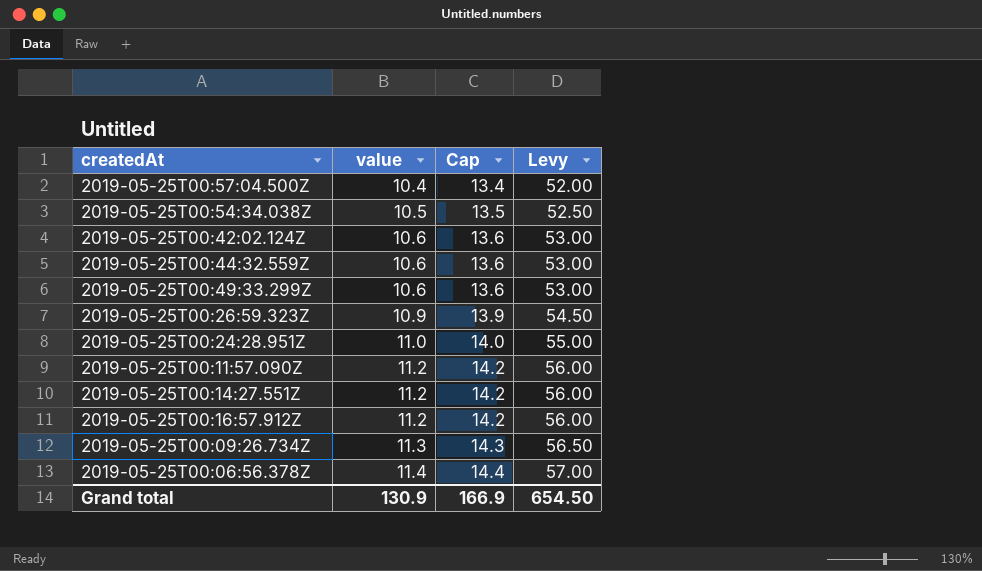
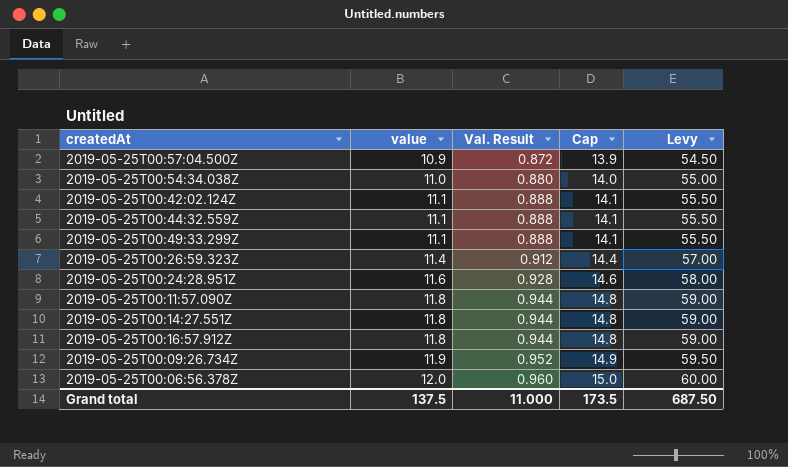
column Val. Result | formula: none -> [value] * 0.08
2019-05-25T00:57:04.500Z | value: 10.4 -> 10.9
2019-05-25T00:57:04.500Z | Cap: 13.4 -> 13.9
2019-05-25T00:57:04.500Z | Levy: 52.00 -> 54.50
2019-05-25T00:54:34.038Z | value: 10.5 -> 11.0
2019-05-25T00:54:34.038Z | Cap: 13.5 -> 14.0
2019-05-25T00:54:34.038Z | Levy: 52.50 -> 55.00
2019-05-25T00:42:02.124Z | value: 10.6 -> 11.1
2019-05-25T00:42:02.124Z | Cap: 13.6 -> 14.1
2019-05-25T00:42:02.124Z | Levy: 53.00 -> 55.50
2019-05-25T00:44:32.559Z | value: 10.6 -> 11.1
2019-05-25T00:44:32.559Z | Cap: 13.6 -> 14.1
2019-05-25T00:44:32.559Z | Levy: 53.00 -> 55.50
2019-05-25T00:49:33.299Z | value: 10.6 -> 11.1
2019-05-25T00:49:33.299Z | Cap: 13.6 -> 14.1
2019-05-25T00:49:33.299Z | Levy: 53.00 -> 55.50
2019-05-25T00:26:59.323Z | value: 10.9 -> 11.4
2019-05-25T00:26:59.323Z | Cap: 13.9 -> 14.4
2019-05-25T00:26:59.323Z | Levy: 54.50 -> 57.00
2019-05-25T00:24:28.951Z | value: 11.0 -> 11.6
2019-05-25T00:24:28.951Z | Cap: 14.0 -> 14.6
2019-05-25T00:24:28.951Z | Levy: 55.00 -> 58.00
2019-05-25T00:11:57.090Z | value: 11.2 -> 11.8
2019-05-25T00:11:57.090Z | Cap: 14.2 -> 14.8
2019-05-25T00:11:57.090Z | Levy: 56.00 -> 59.00
2019-05-25T00:14:27.551Z | value: 11.2 -> 11.8
2019-05-25T00:14:27.551Z | Cap: 14.2 -> 14.8
2019-05-25T00:14:27.551Z | Levy: 56.00 -> 59.00
2019-05-25T00:16:57.912Z | value: 11.2 -> 11.8
2019-05-25T00:16:57.912Z | Cap: 14.2 -> 14.8
2019-05-25T00:16:57.912Z | Levy: 56.00 -> 59.00
2019-05-25T00:09:26.734Z | value: 11.3 -> 11.9
2019-05-25T00:09:26.734Z | Cap: 14.3 -> 14.9
2019-05-25T00:09:26.734Z | Levy: 56.50 -> 59.50
2019-05-25T00:06:56.378Z | value: 11.4 -> 12.0
2019-05-25T00:06:56.378Z | Cap: 14.4 -> 15.0
2019-05-25T00:06:56.378Z | Levy: 57.00 -> 60.00
Grand total | value: 130.9 -> 137.5
Grand total | Cap: 166.9 -> 173.5
Grand total | Levy: 654.50 -> 687.50

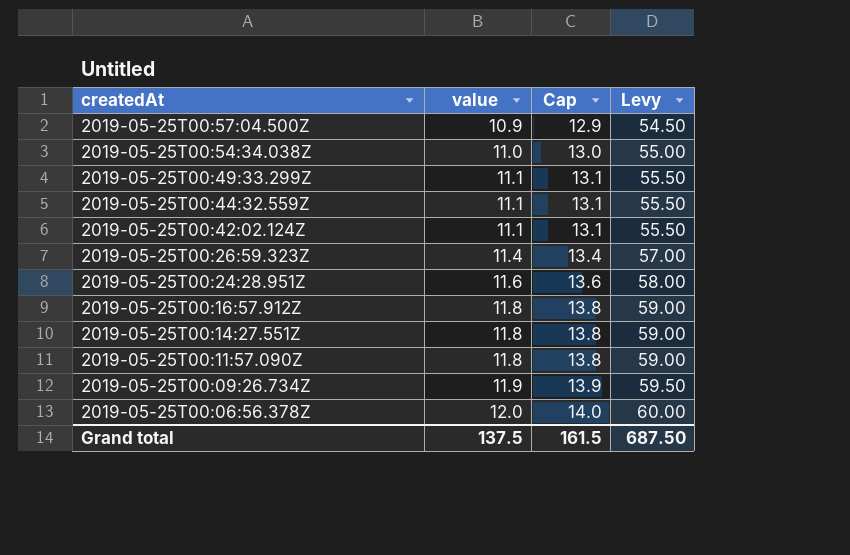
row order: value ascending -> createdAt descending
column Val. Result | formula: [value] * 0.08 -> none
column Cap | formula: [value] + 3 -> [value] + 2
Grand total | Cap: 173.5 -> 161.5

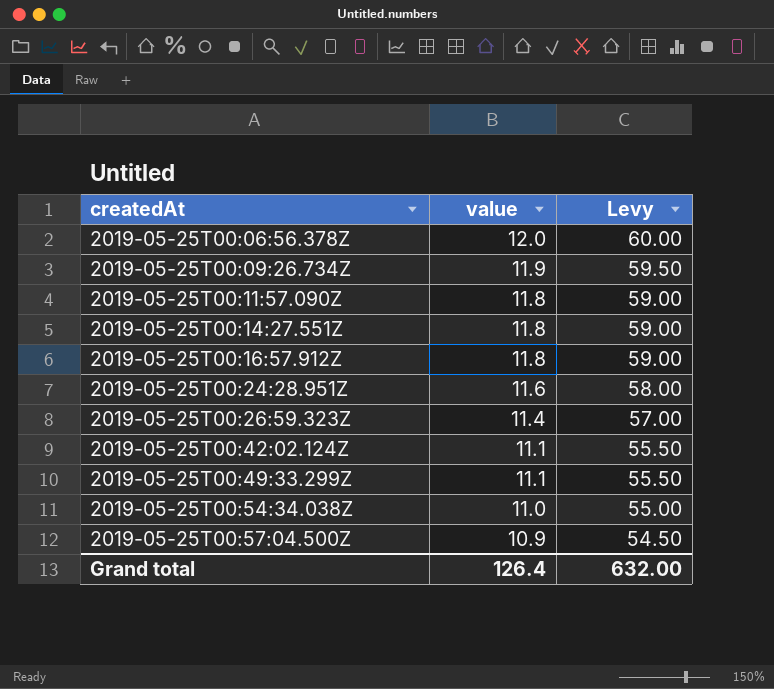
row order: createdAt descending -> createdAt ascending
column Cap | formula: [value] + 2 -> none
row 2019-05-25T00:44:32.559Z: 11.1 | 13.1 | 55.50 -> none
Grand total | value: 137.5 -> 126.4
Grand total | Levy: 687.50 -> 632.00

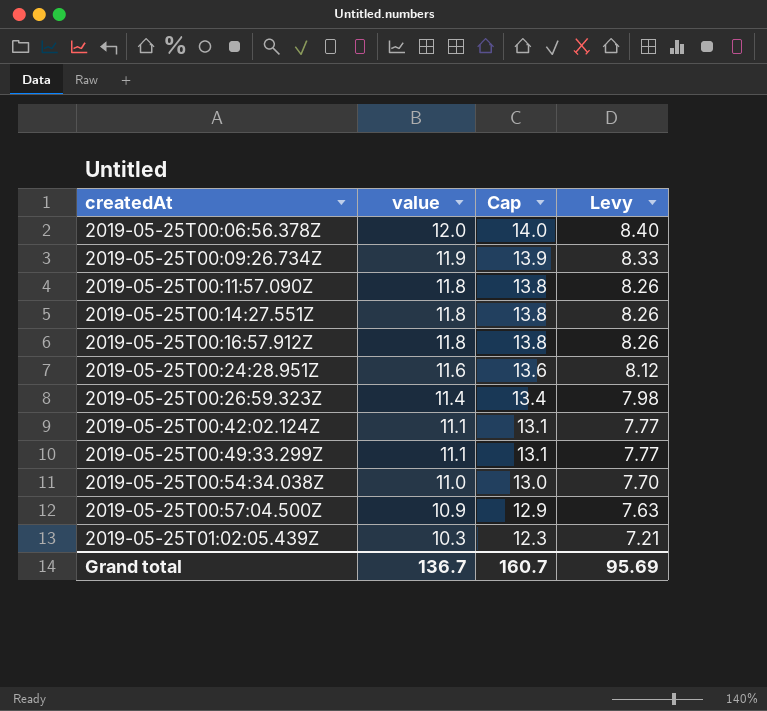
column Cap | formula: none -> [value] + 2
column Levy | formula: [value] * 5 -> [value] * 0.7
row 2019-05-25T01:02:05.439Z: none -> 10.3 | 12.3 | 7.21
Grand total | value: 126.4 -> 136.7
Grand total | Levy: 632.00 -> 95.69

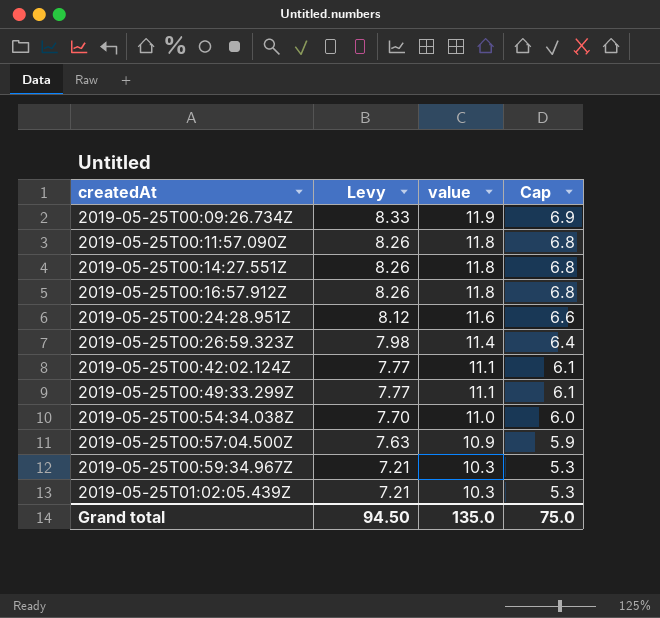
column Levy | position: 4 -> 2
column Cap | formula: [value] + 2 -> [value] - 5
row 2019-05-25T00:06:56.378Z: 12.0 | 14.0 | 8.40 -> none
row 2019-05-25T00:59:34.967Z: none -> 7.21 | 10.3 | 5.3
Grand total | Levy: 95.69 -> 94.50
Grand total | value: 136.7 -> 135.0
Grand total | Cap: 160.7 -> 75.0

